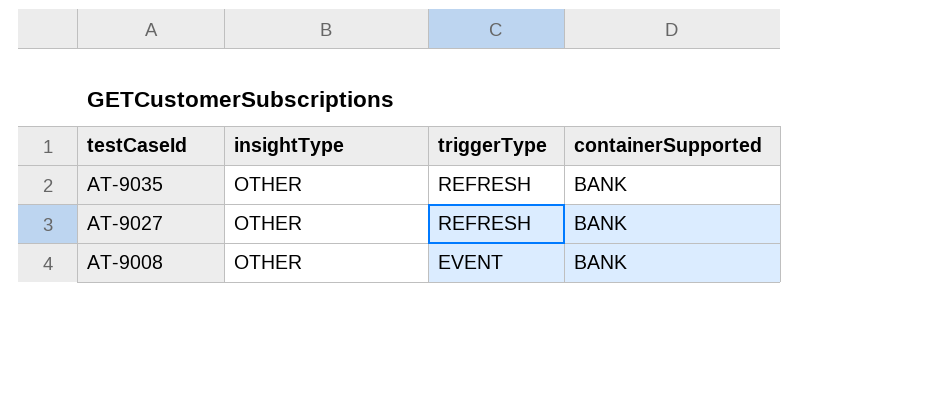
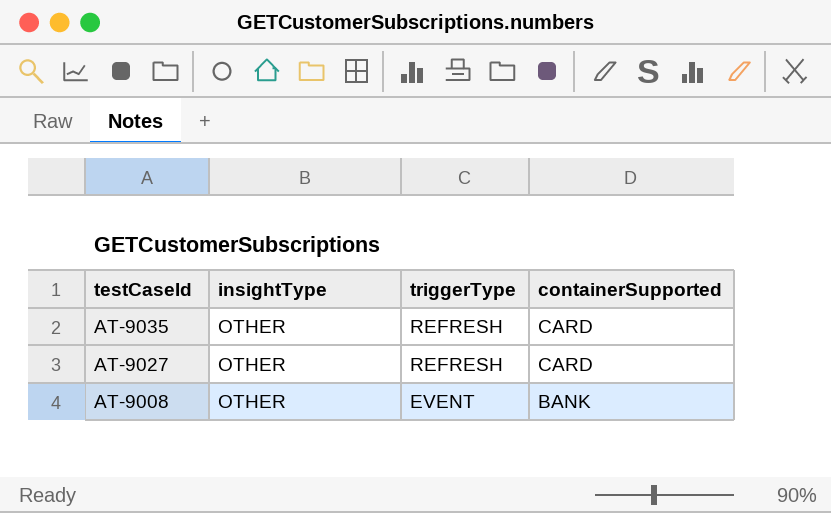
AT-9035 | containerSupported: BANK -> CARD
AT-9027 | containerSupported: BANK -> CARD

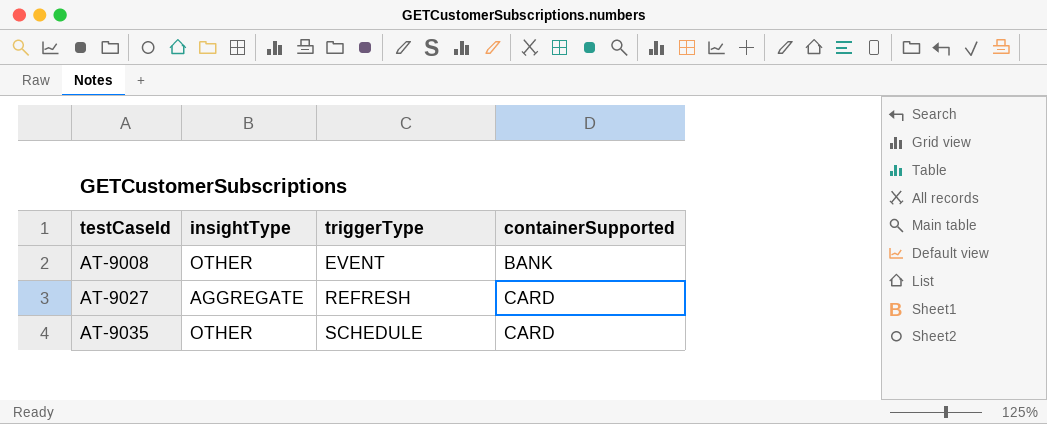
row order: testCaseId descending -> testCaseId ascending
AT-9027 | insightType: OTHER -> AGGREGATE
AT-9035 | triggerType: REFRESH -> SCHEDULE

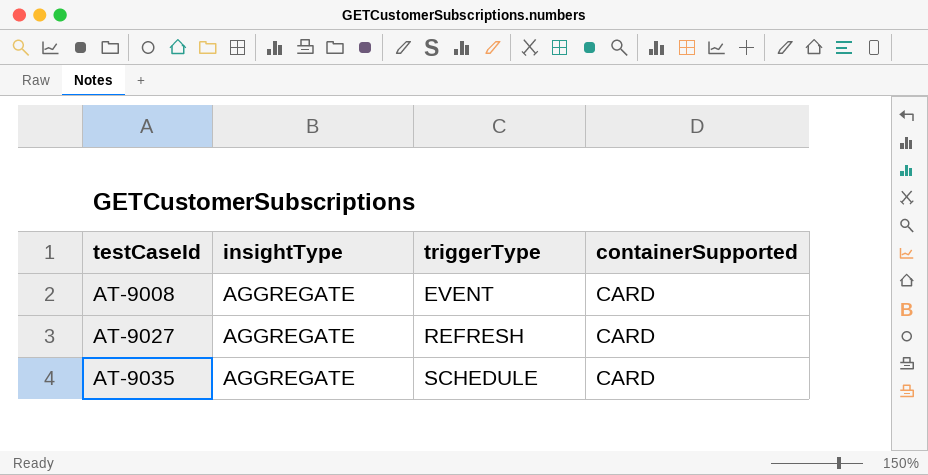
AT-9008 | insightType: OTHER -> AGGREGATE
AT-9008 | containerSupported: BANK -> CARD
AT-9035 | insightType: OTHER -> AGGREGATE

